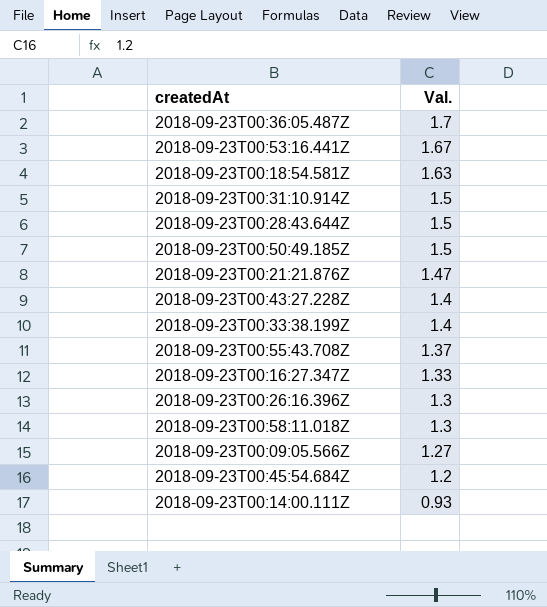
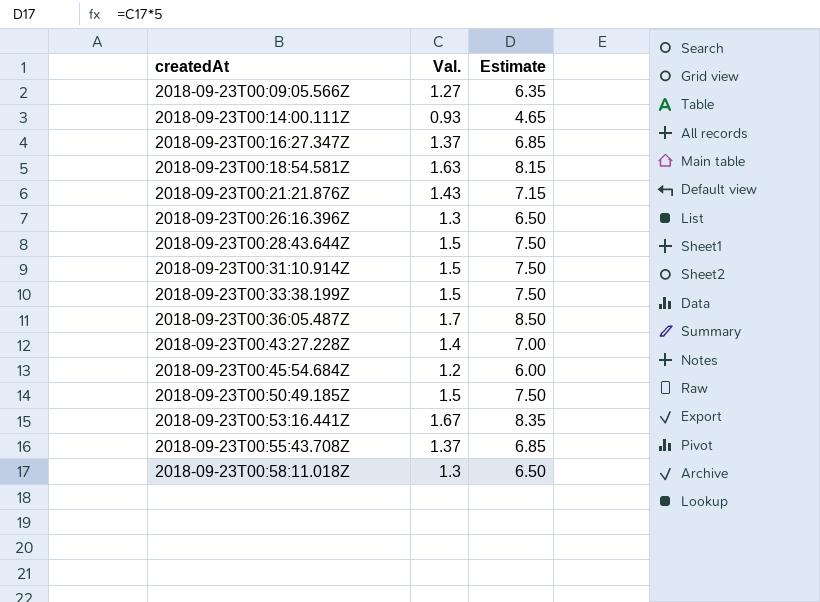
row order: Val. descending -> createdAt ascending
column Estimate | formula: none -> [Val.] * 5
2018-09-23T00:16:27.347Z | Val.: 1.33 -> 1.37
2018-09-23T00:21:21.876Z | Val.: 1.47 -> 1.43
2018-09-23T00:33:38.199Z | Val.: 1.4 -> 1.5

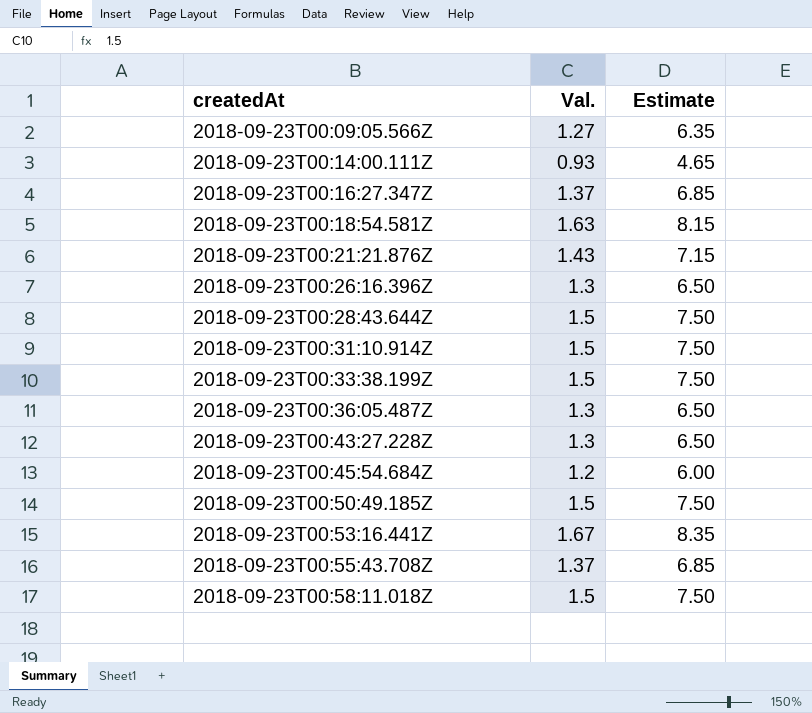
2018-09-23T00:36:05.487Z | Val.: 1.7 -> 1.3
2018-09-23T00:36:05.487Z | Estimate: 8.50 -> 6.50
2018-09-23T00:43:27.228Z | Val.: 1.4 -> 1.3
2018-09-23T00:43:27.228Z | Estimate: 7.00 -> 6.50
2018-09-23T00:58:11.018Z | Val.: 1.3 -> 1.5
2018-09-23T00:58:11.018Z | Estimate: 6.50 -> 7.50

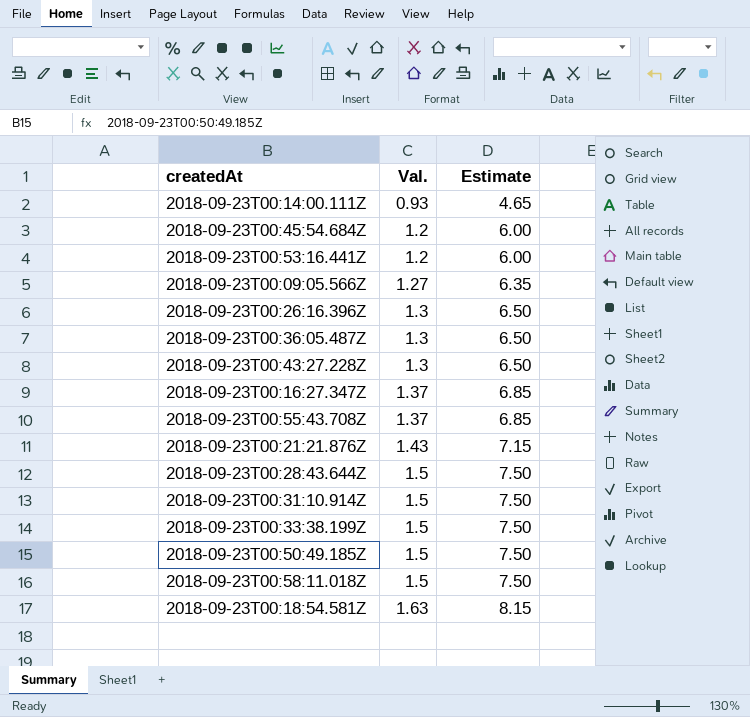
row order: createdAt ascending -> Val. ascending
2018-09-23T00:53:16.441Z | Val.: 1.67 -> 1.2
2018-09-23T00:53:16.441Z | Estimate: 8.35 -> 6.00

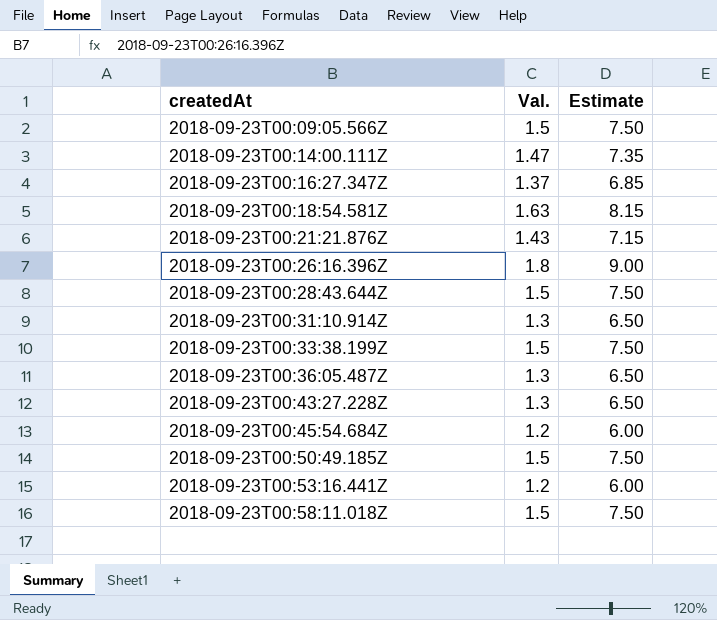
row order: Val. ascending -> createdAt ascending
row 2018-09-23T00:55:43.708Z: 1.37 | 6.85 -> none
2018-09-23T00:09:05.566Z | Val.: 1.27 -> 1.5
2018-09-23T00:09:05.566Z | Estimate: 6.35 -> 7.50
2018-09-23T00:14:00.111Z | Val.: 0.93 -> 1.47
2018-09-23T00:14:00.111Z | Estimate: 4.65 -> 7.35
2018-09-23T00:26:16.396Z | Val.: 1.3 -> 1.8
2018-09-23T00:26:16.396Z | Estimate: 6.50 -> 9.00
2018-09-23T00:31:10.914Z | Val.: 1.5 -> 1.3
2018-09-23T00:31:10.914Z | Estimate: 7.50 -> 6.50

